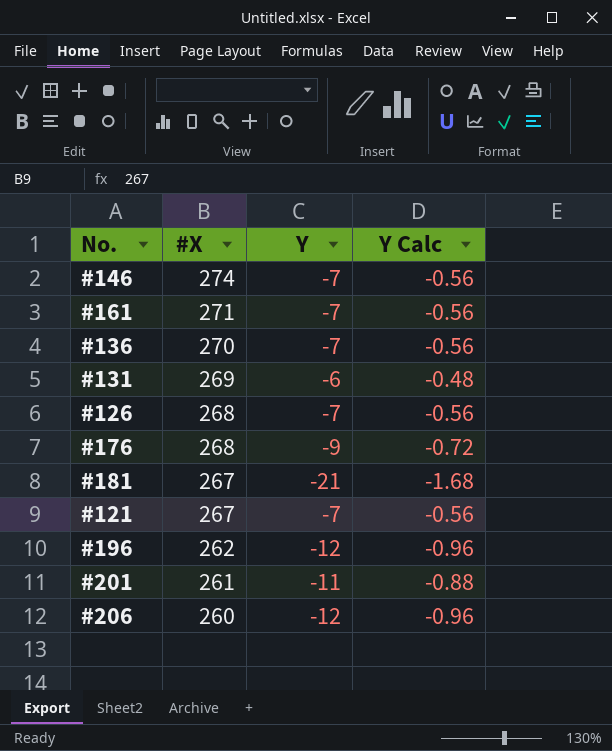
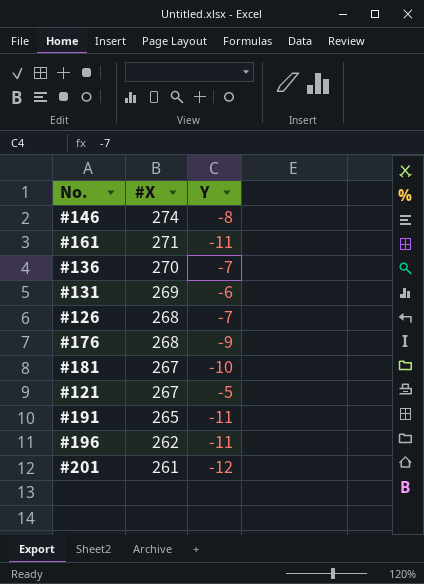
column Y Calc | formula: [Y] * 0.08 -> none
row #206: 260 | -12 | -0.96 -> none
#146 | Y: -7 -> -8
#161 | Y: -7 -> -11
#181 | Y: -21 -> -10
#121 | Y: -7 -> -5
row #191: none -> 265 | -11
#196 | Y: -12 -> -11
#201 | Y: -11 -> -12

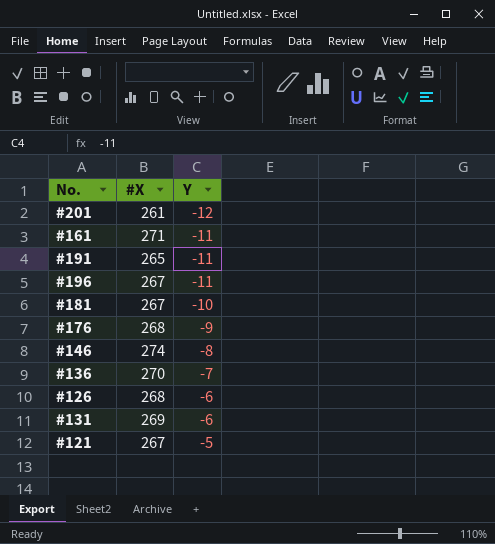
row order: #X descending -> Y ascending
#196 | #X: 262 -> 267
#126 | Y: -7 -> -6

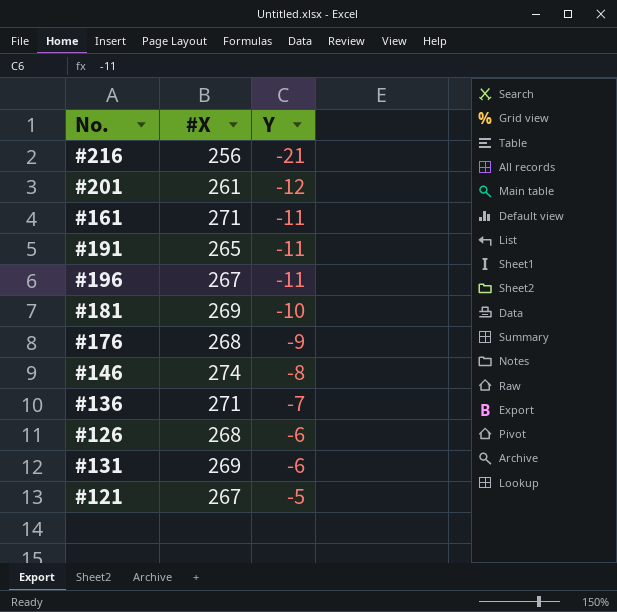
row #216: none -> 256 | -21
#181 | #X: 267 -> 269
#136 | #X: 270 -> 271

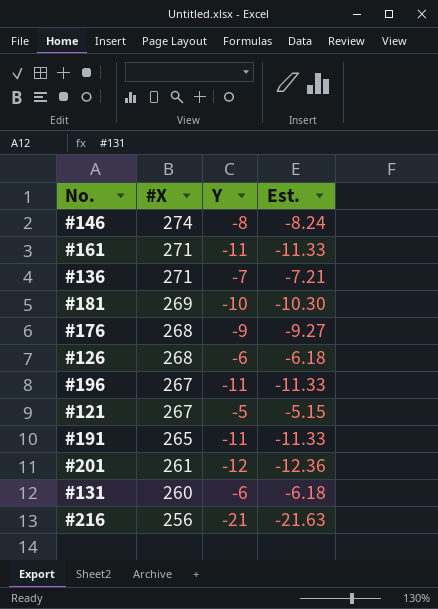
row order: Y ascending -> #X descending
column Est. | formula: none -> [Y] * 1.03
#131 | #X: 269 -> 260

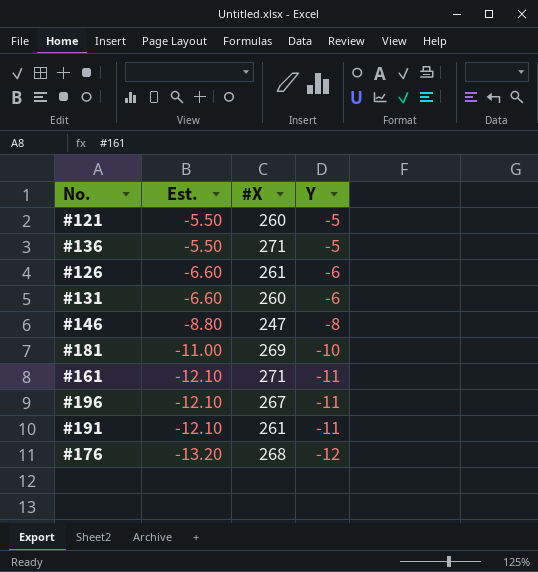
row order: #X descending -> Est. descending
column Est. | formula: [Y] * 1.03 -> [Y] * 1.1
column Est. | position: 4 -> 2
row #201: 261 | -12 | -12.36 -> none
row #216: 256 | -21 | -21.63 -> none
#121 | #X: 267 -> 260
#136 | Y: -7 -> -5
#126 | #X: 268 -> 261
#146 | #X: 274 -> 247
#191 | #X: 265 -> 261
#176 | Y: -9 -> -12

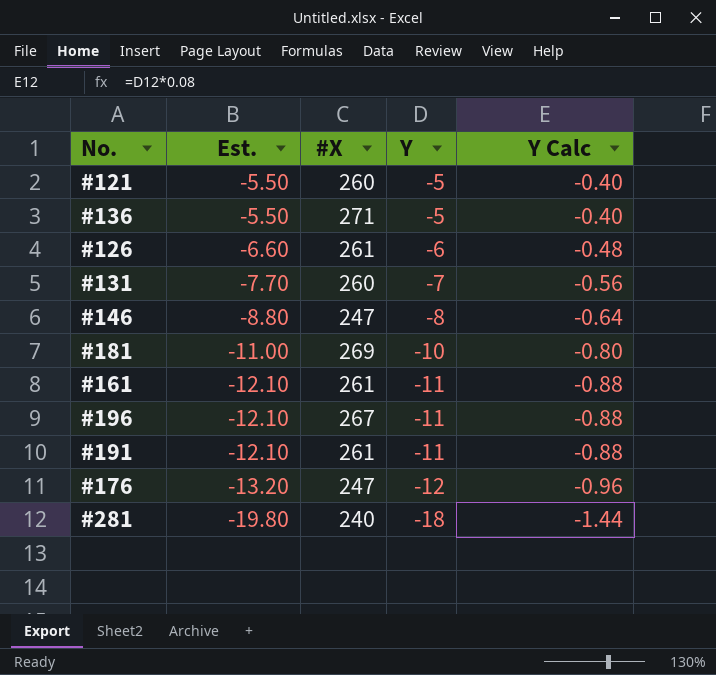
column Y Calc | formula: none -> [Y] * 0.08
#131 | Est.: -6.60 -> -7.70
#131 | Y: -6 -> -7
#161 | #X: 271 -> 261
#176 | #X: 268 -> 247
row #281: none -> -19.80 | 240 | -18 | -1.44

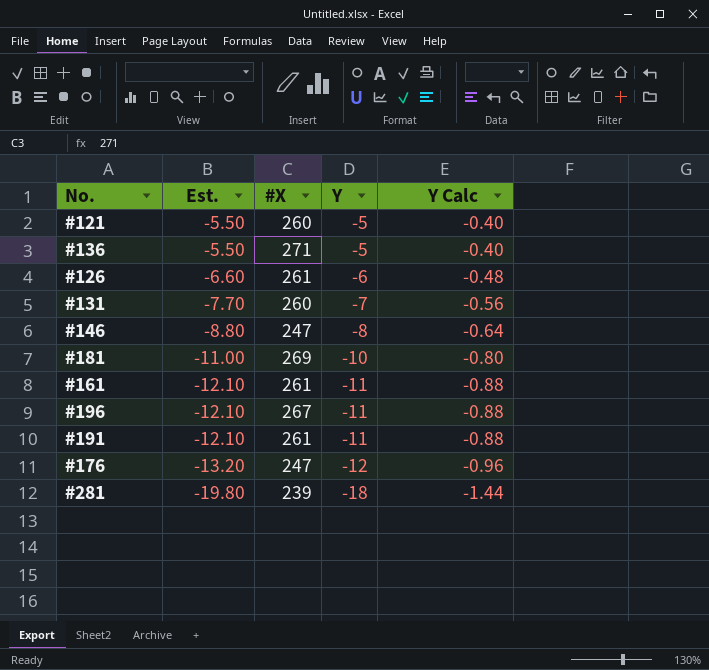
#281 | #X: 240 -> 239

